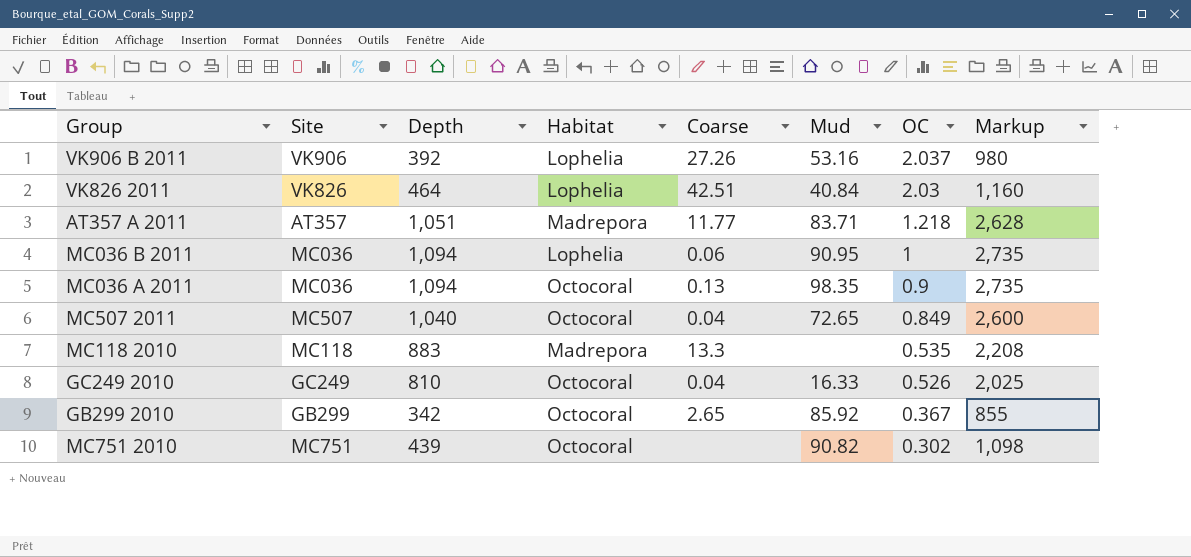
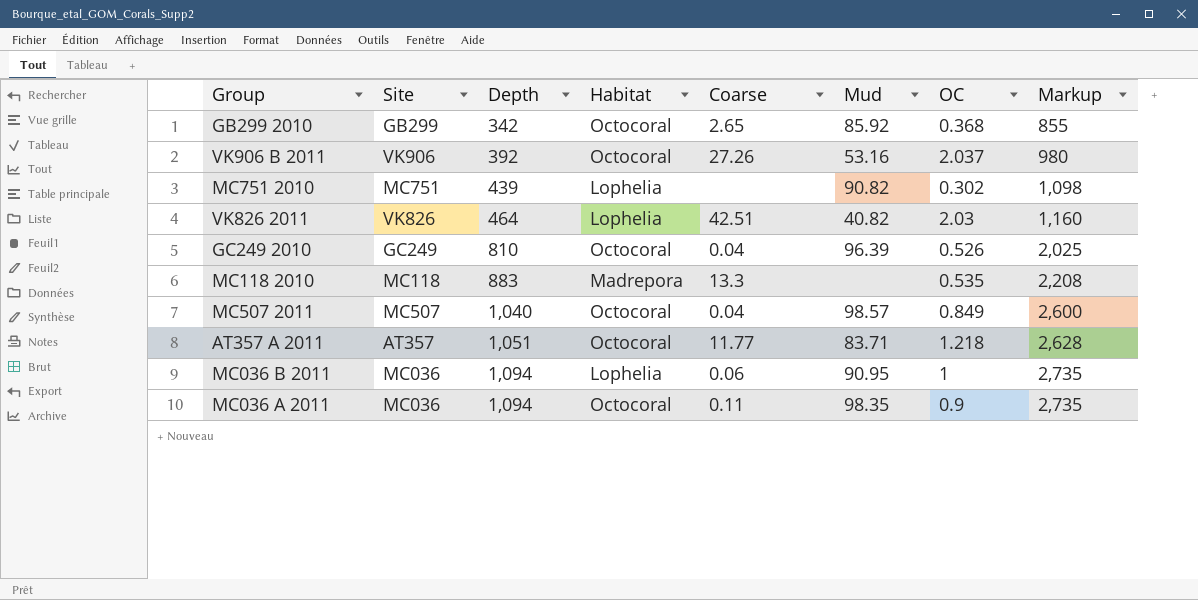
row order: OC descending -> Depth ascending
GB299 2010 | OC: 0.367 -> 0.368
VK906 B 2011 | Habitat: Lophelia -> Octocoral
MC751 2010 | Habitat: Octocoral -> Lophelia
VK826 2011 | Mud: 40.84 -> 40.82
GC249 2010 | Mud: 16.33 -> 96.39
MC507 2011 | Mud: 72.65 -> 98.57
AT357 A 2011 | Habitat: Madrepora -> Octocoral
MC036 A 2011 | Coarse: 0.13 -> 0.11

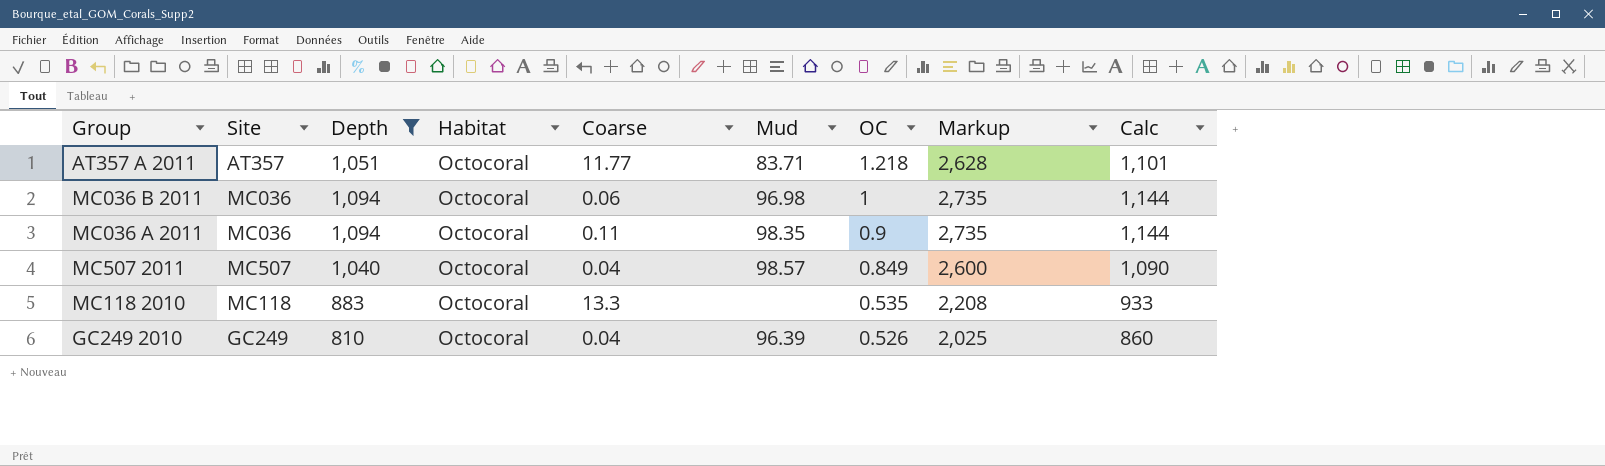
filter: none -> Depth >= 810
row order: Depth ascending -> OC descending
column Calc | formula: none -> [Depth] + 50
MC036 B 2011 | Habitat: Lophelia -> Octocoral
MC036 B 2011 | Mud: 90.95 -> 96.98
MC118 2010 | Habitat: Madrepora -> Octocoral

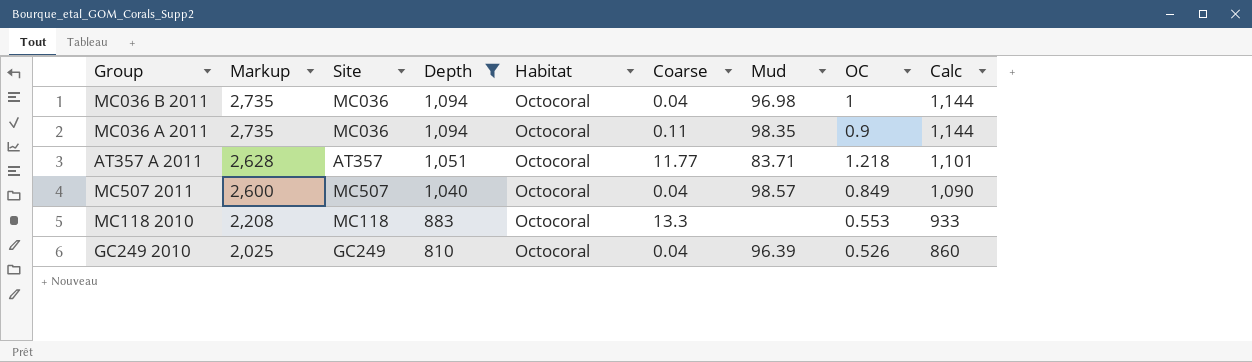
row order: OC descending -> Markup descending
column Markup | position: 8 -> 2
MC036 B 2011 | Coarse: 0.06 -> 0.04
MC118 2010 | OC: 0.535 -> 0.553

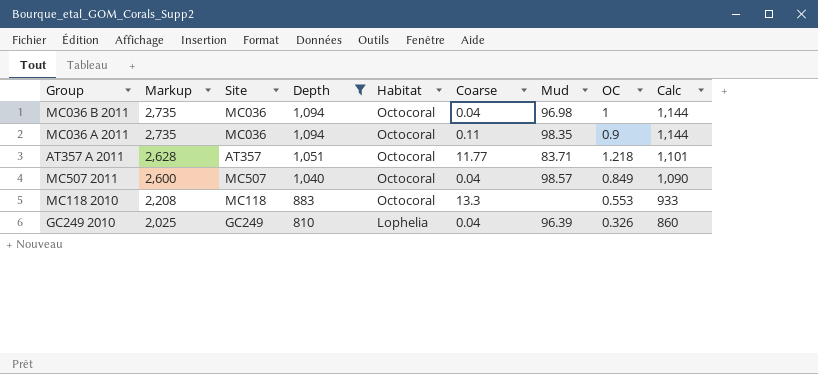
GC249 2010 | Habitat: Octocoral -> Lophelia
GC249 2010 | OC: 0.526 -> 0.326

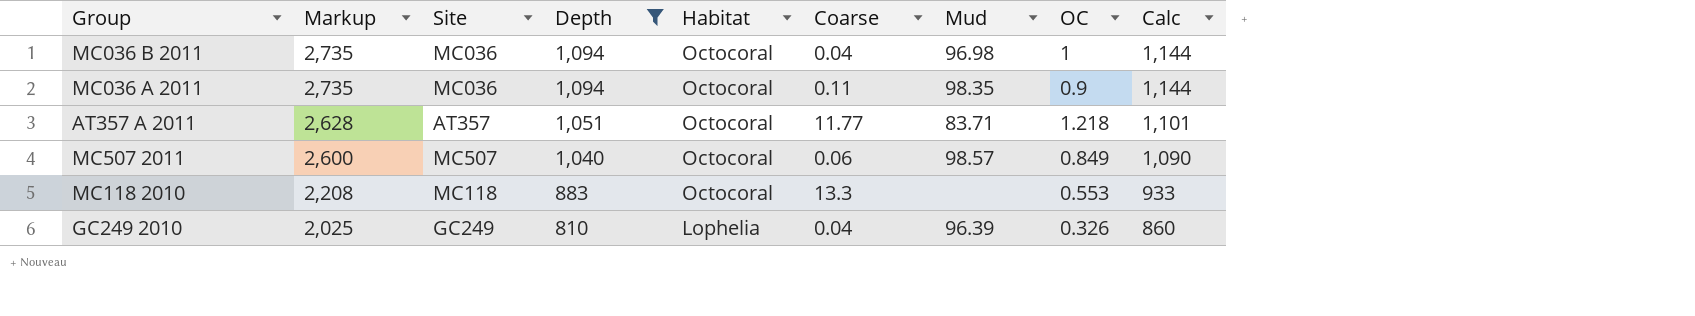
MC507 2011 | Coarse: 0.04 -> 0.06

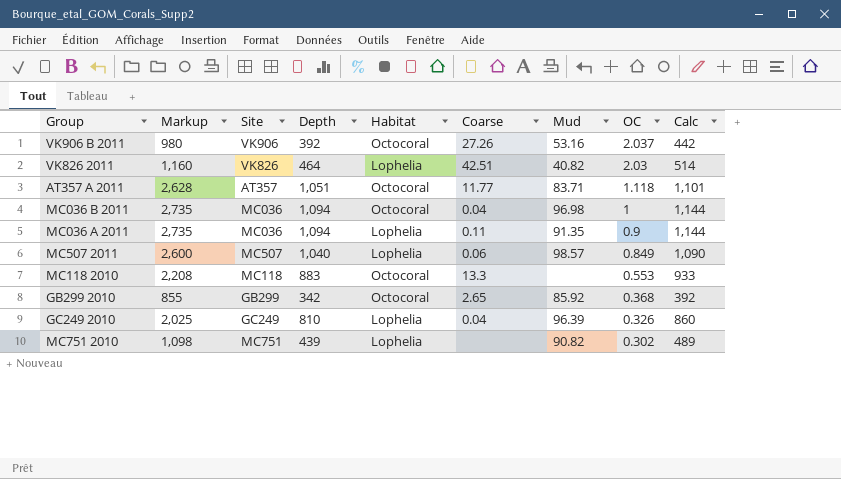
filter: Depth >= 810 -> none
row order: Markup descending -> OC descending
AT357 A 2011 | OC: 1.218 -> 1.118
MC036 A 2011 | Habitat: Octocoral -> Lophelia
MC036 A 2011 | Mud: 98.35 -> 91.35
MC507 2011 | Habitat: Octocoral -> Lophelia

